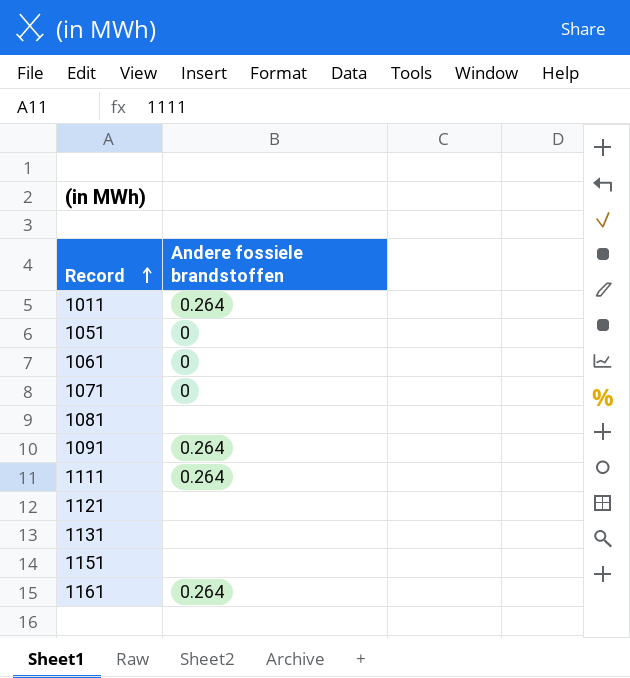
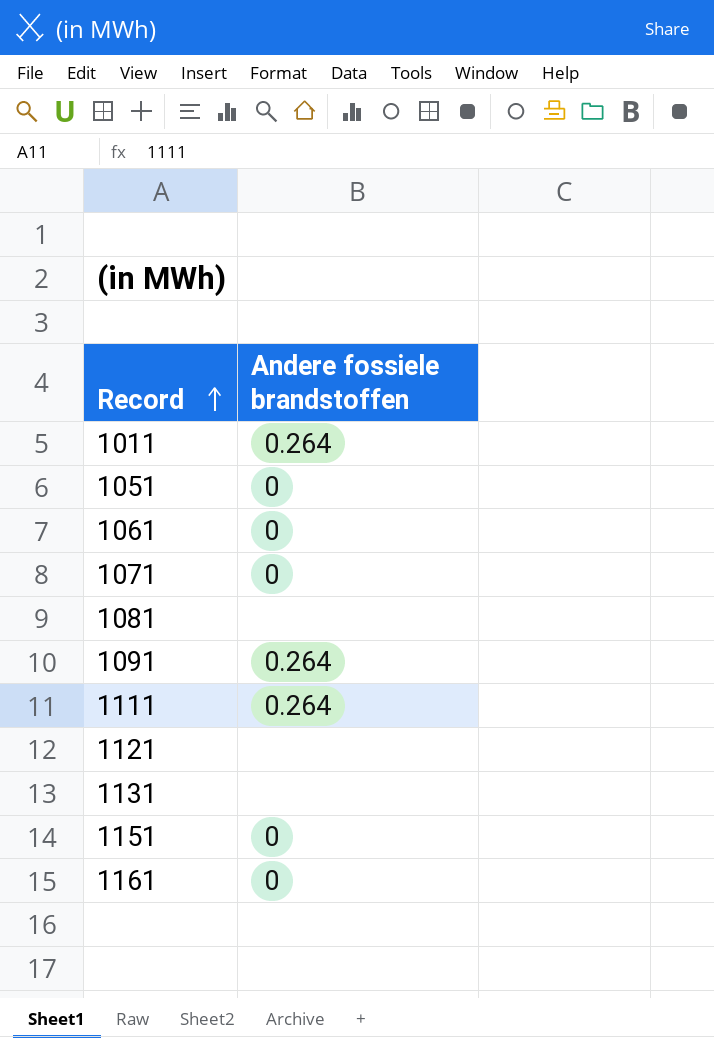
1151 | Andere fossiele brandstoffen: none -> 0
1161 | Andere fossiele brandstoffen: 0.264 -> 0

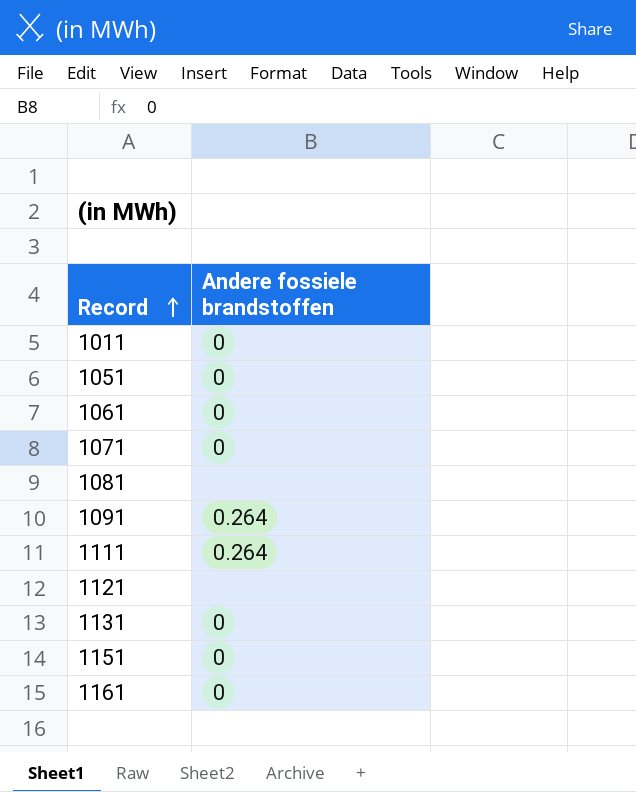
1011 | Andere fossiele brandstoffen: 0.264 -> 0
1131 | Andere fossiele brandstoffen: none -> 0

